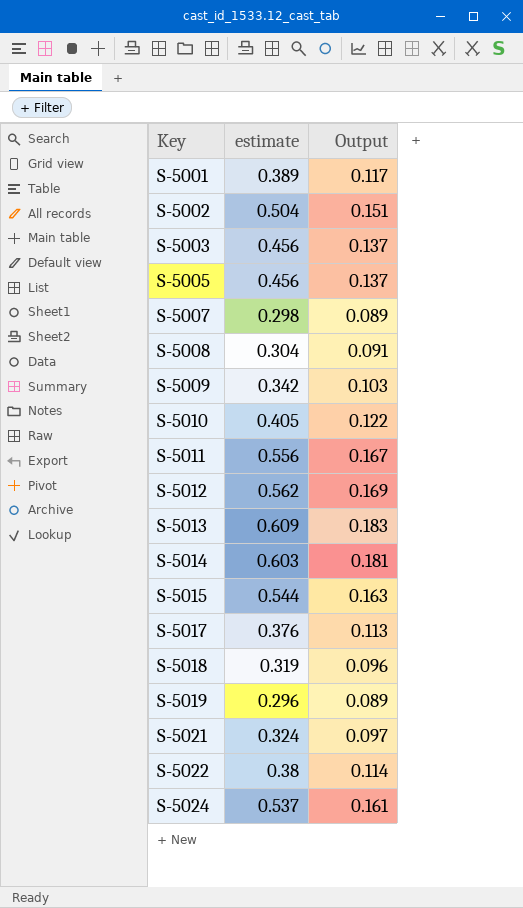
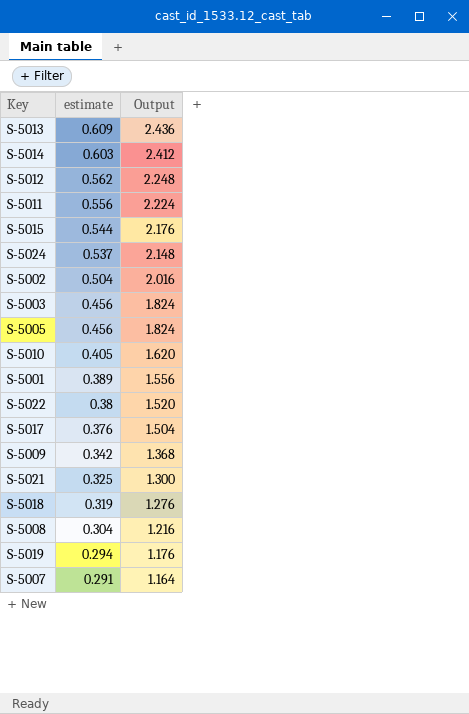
row order: Key ascending -> estimate descending
column Output | formula: [estimate] * 0.3 -> [estimate] * 4
S-5021 | estimate: 0.324 -> 0.325
S-5019 | estimate: 0.296 -> 0.294
S-5007 | estimate: 0.298 -> 0.291

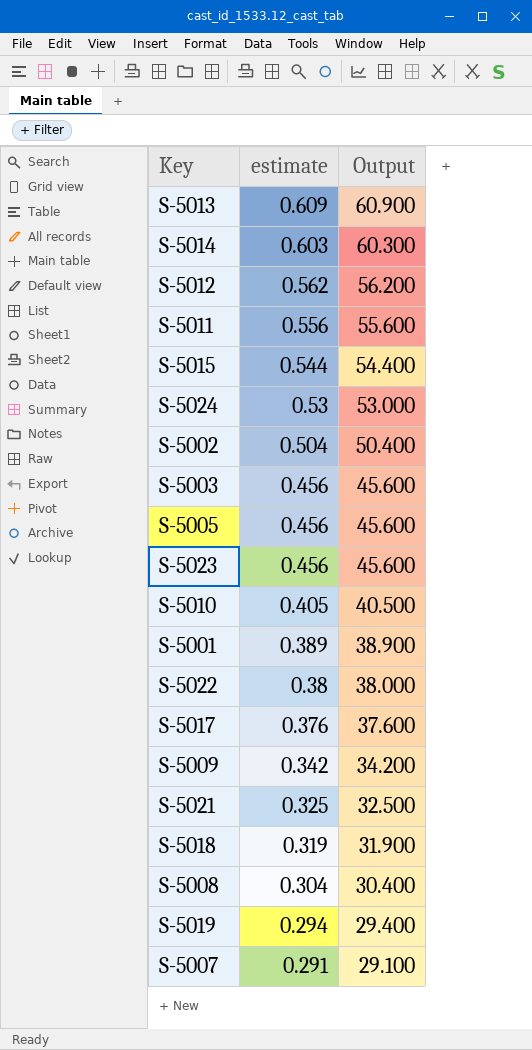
column Output | formula: [estimate] * 4 -> [estimate] * 100
S-5024 | estimate: 0.537 -> 0.53
row S-5023: none -> 0.456 | 45.600

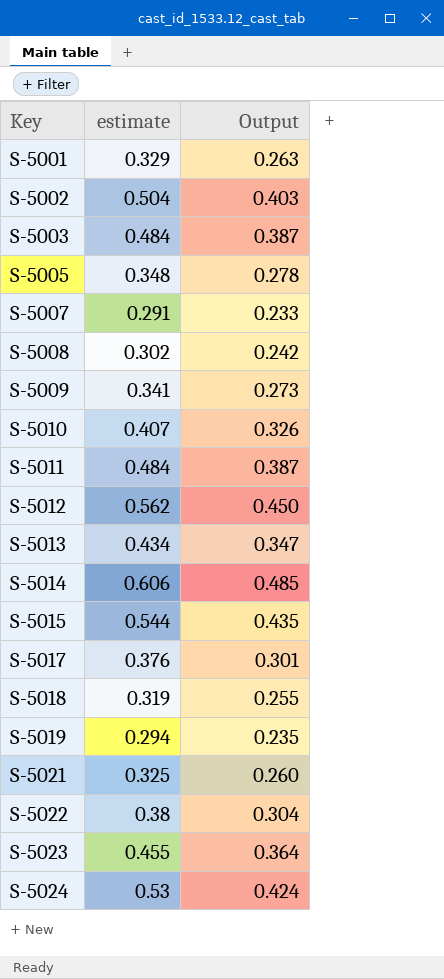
row order: estimate descending -> Key ascending
column Output | formula: [estimate] * 100 -> [estimate] * 0.8
S-5001 | estimate: 0.389 -> 0.329
S-5003 | estimate: 0.456 -> 0.484
S-5005 | estimate: 0.456 -> 0.348
S-5008 | estimate: 0.304 -> 0.302
S-5009 | estimate: 0.342 -> 0.341
S-5010 | estimate: 0.405 -> 0.407
S-5011 | estimate: 0.556 -> 0.484
S-5013 | estimate: 0.609 -> 0.434
S-5014 | estimate: 0.603 -> 0.606
S-5023 | estimate: 0.456 -> 0.455

